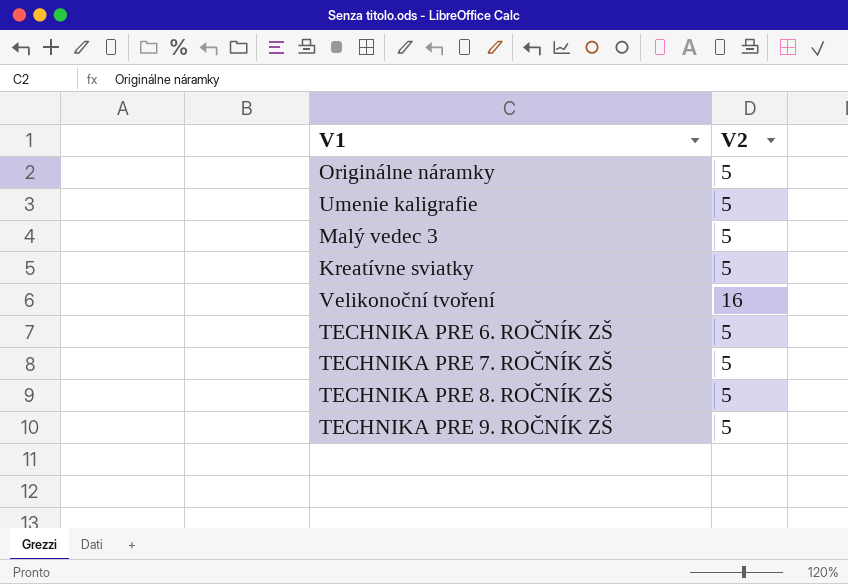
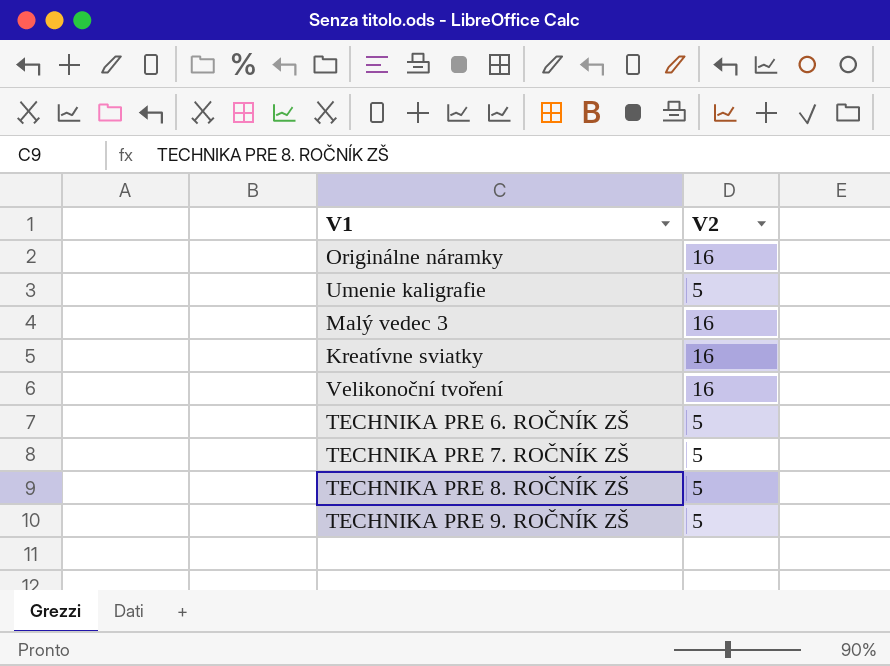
Originálne náramky | V2: 5 -> 16
Malý vedec 3 | V2: 5 -> 16
Kreatívne sviatky | V2: 5 -> 16

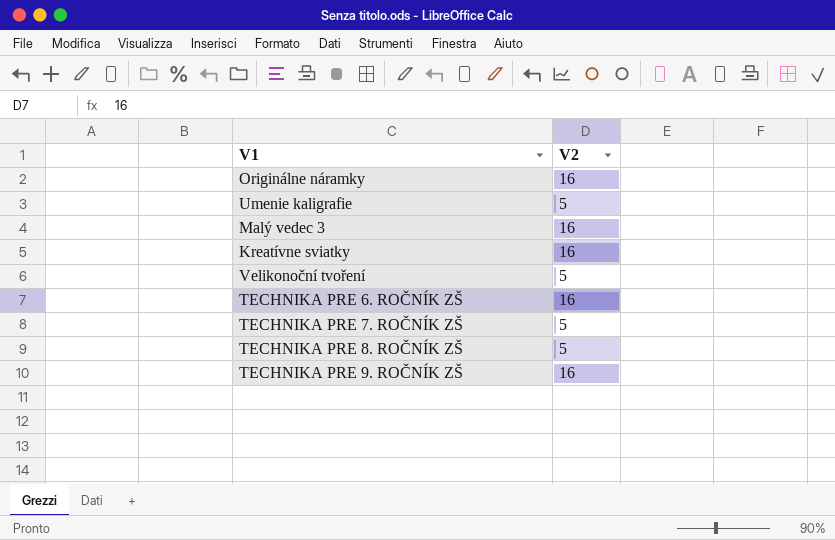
Velikonoční tvoření | V2: 16 -> 5
TECHNIKA PRE 6. ROČNÍK ZŠ | V2: 5 -> 16
TECHNIKA PRE 9. ROČNÍK ZŠ | V2: 5 -> 16

